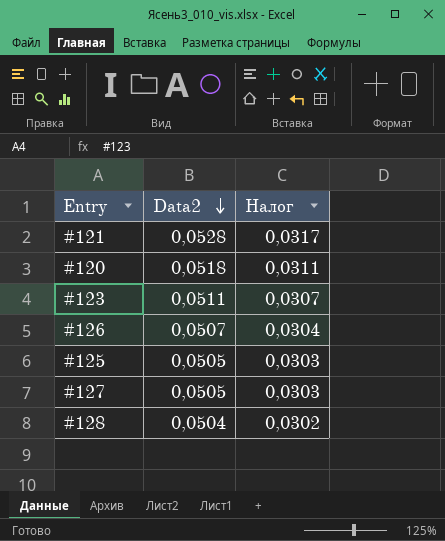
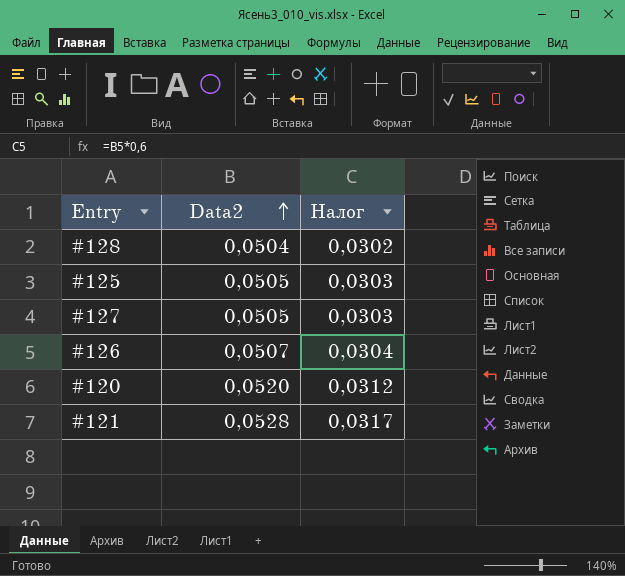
row order: Data2 descending -> Data2 ascending
row #123: 0,0511 | 0,0307 -> none
#120 | Data2: 0,0518 -> 0,0520
#120 | Налог: 0,0311 -> 0,0312

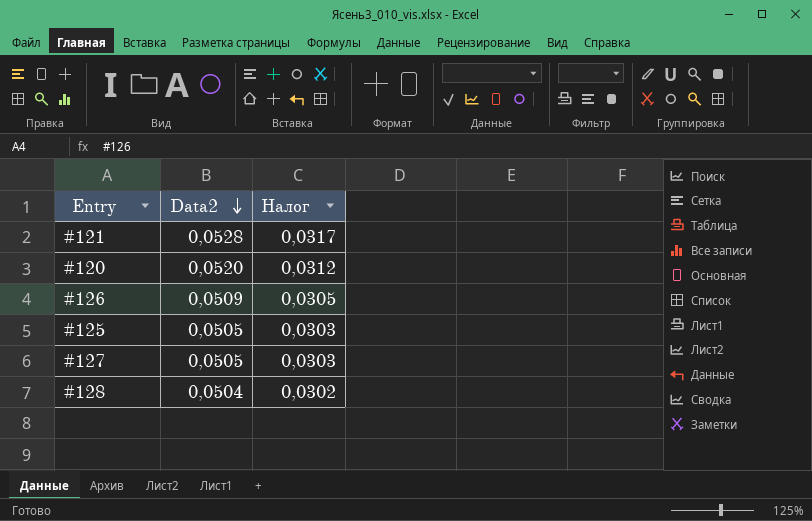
row order: Data2 ascending -> Data2 descending
#126 | Data2: 0,0507 -> 0,0509
#126 | Налог: 0,0304 -> 0,0305

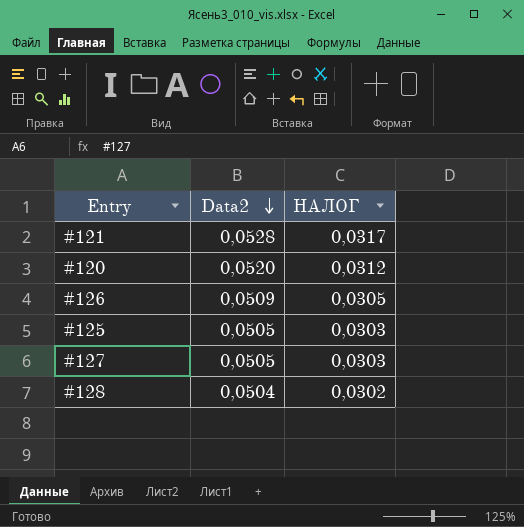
column name: Налог -> НАЛОГ

